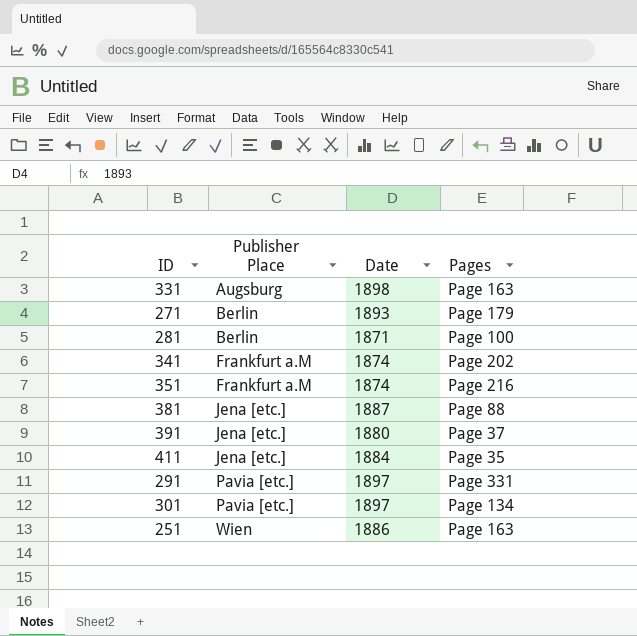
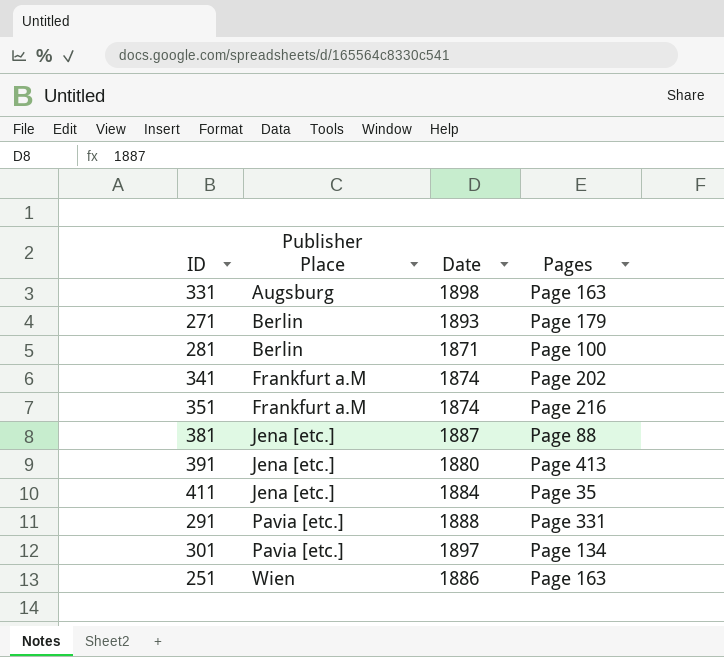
391 | Pages: Page 37 -> Page 413
291 | Date: 1897 -> 1888

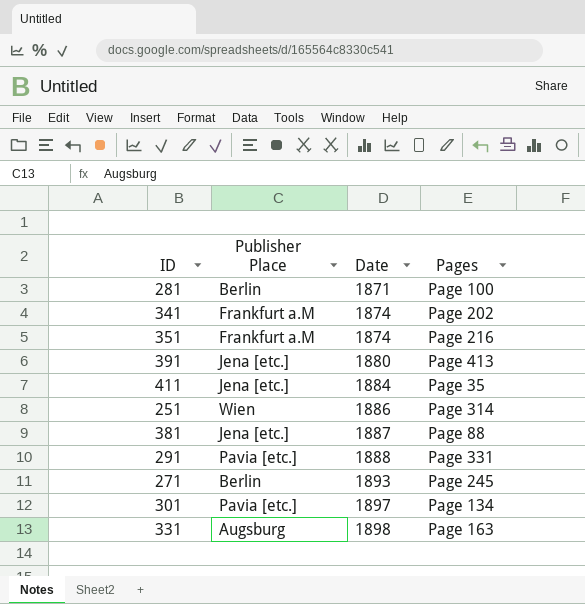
row order: Publisher Place ascending -> Date ascending
251 | Pages: Page 163 -> Page 314
271 | Pages: Page 179 -> Page 245

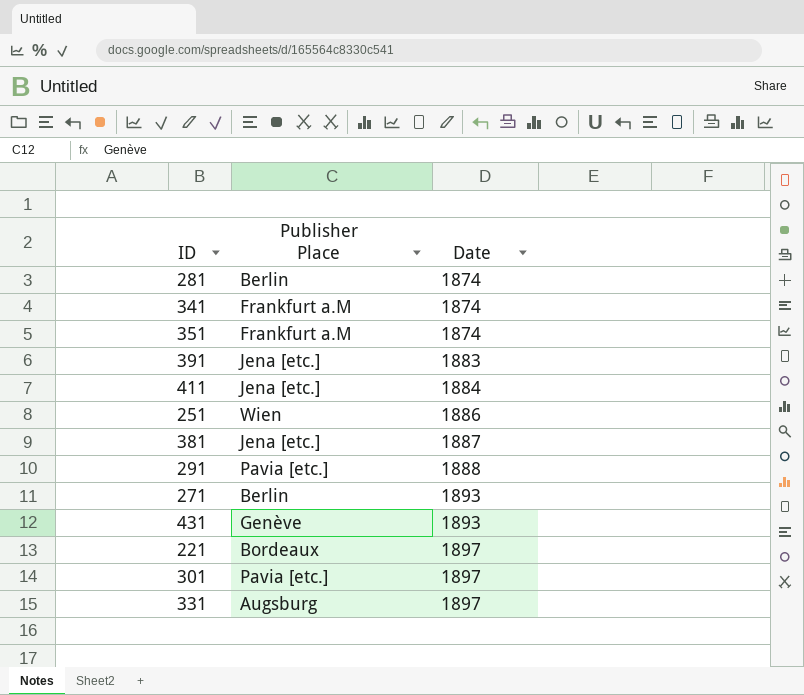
column Pages | position: 4 -> none
281 | Date: 1871 -> 1874
391 | Date: 1880 -> 1883
row 431: none -> Genève | 1893
row 221: none -> Bordeaux | 1897
331 | Date: 1898 -> 1897

